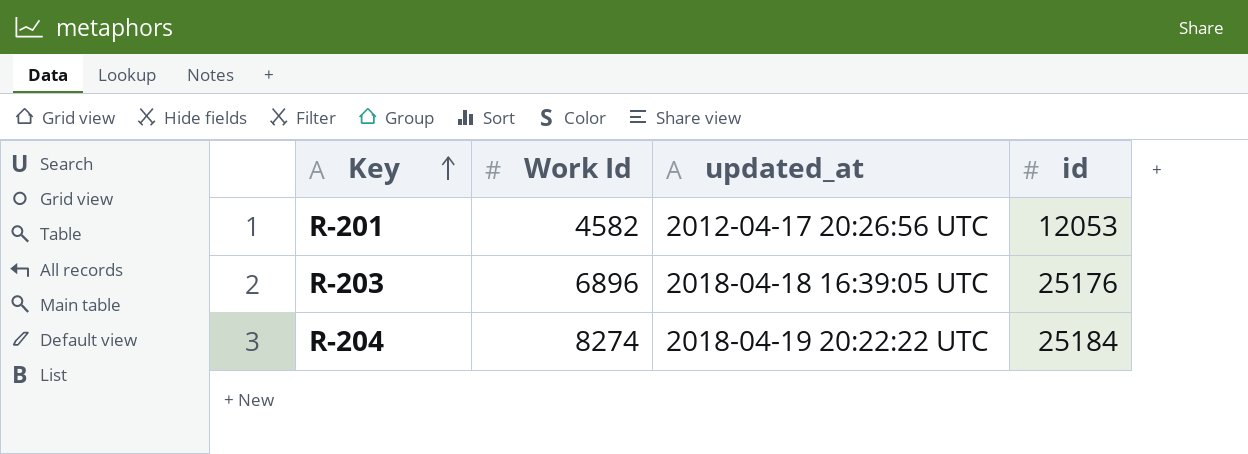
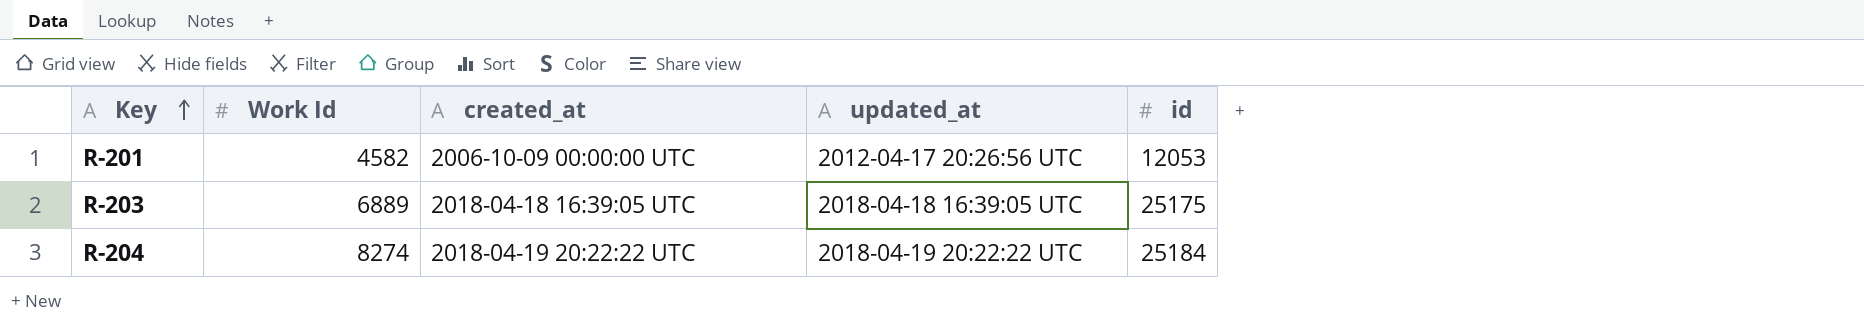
column created_at | position: none -> 3
R-203 | Work Id: 6896 -> 6889
R-203 | id: 25176 -> 25175

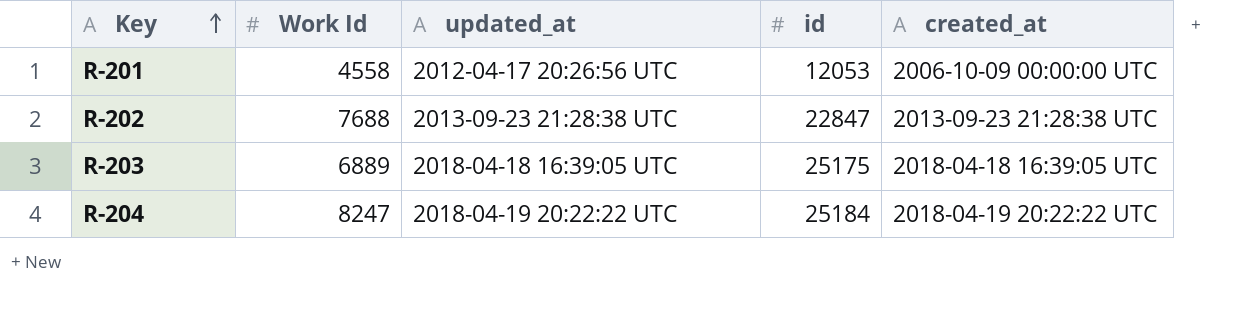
column created_at | position: 3 -> 5
R-201 | Work Id: 4582 -> 4558
row R-202: none -> 7688 | 2013-09-23 21:28:38 UTC | 22847 | 2013-09-23 21:28:38 UTC
R-204 | Work Id: 8274 -> 8247

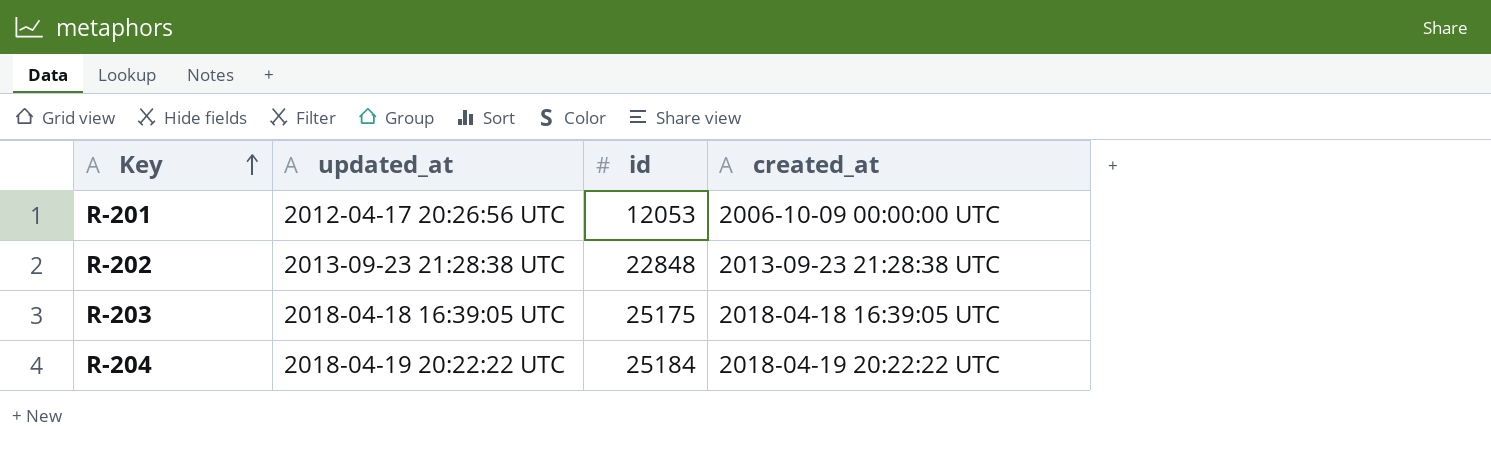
column Work Id | position: 2 -> none
R-202 | id: 22847 -> 22848

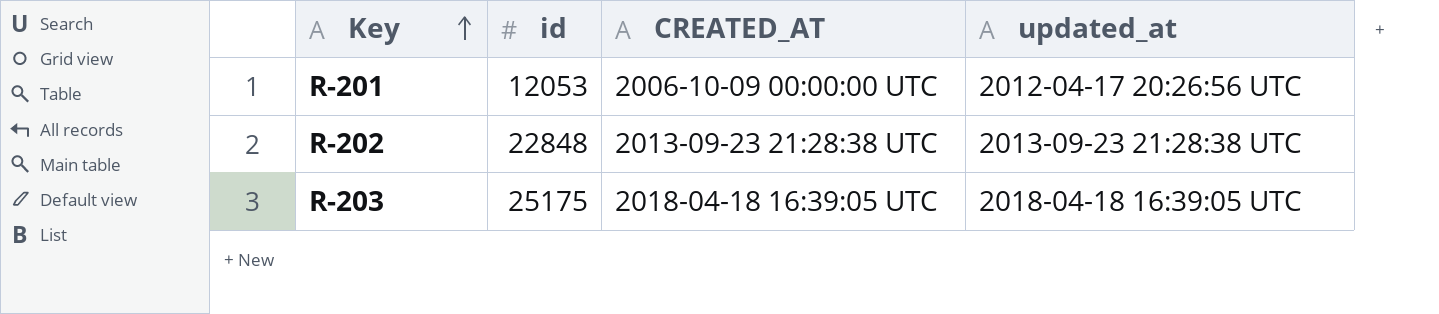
column name: created_at -> CREATED_AT
column updated_at | position: 2 -> 4
row R-204: 2018-04-19 20:22:22 UTC | 25184 | 2018-04-19 20:22:22 UTC -> none

